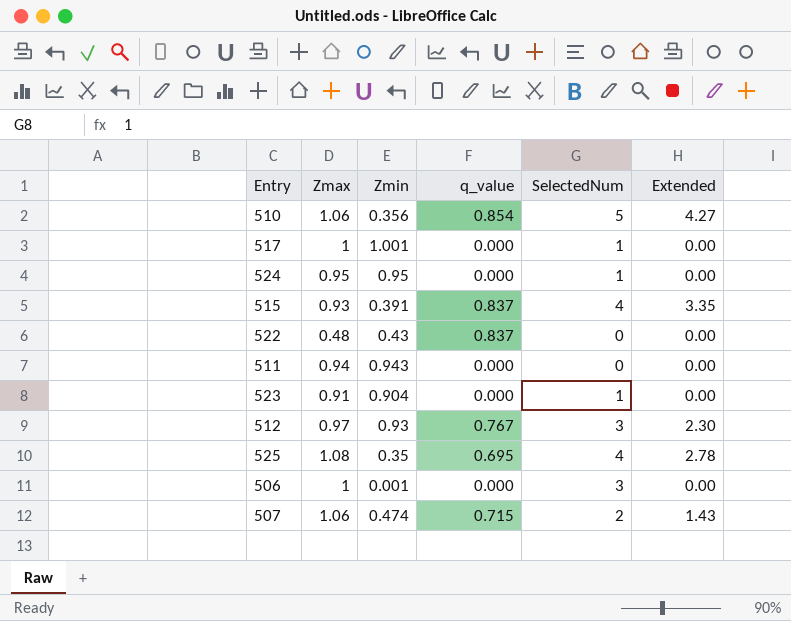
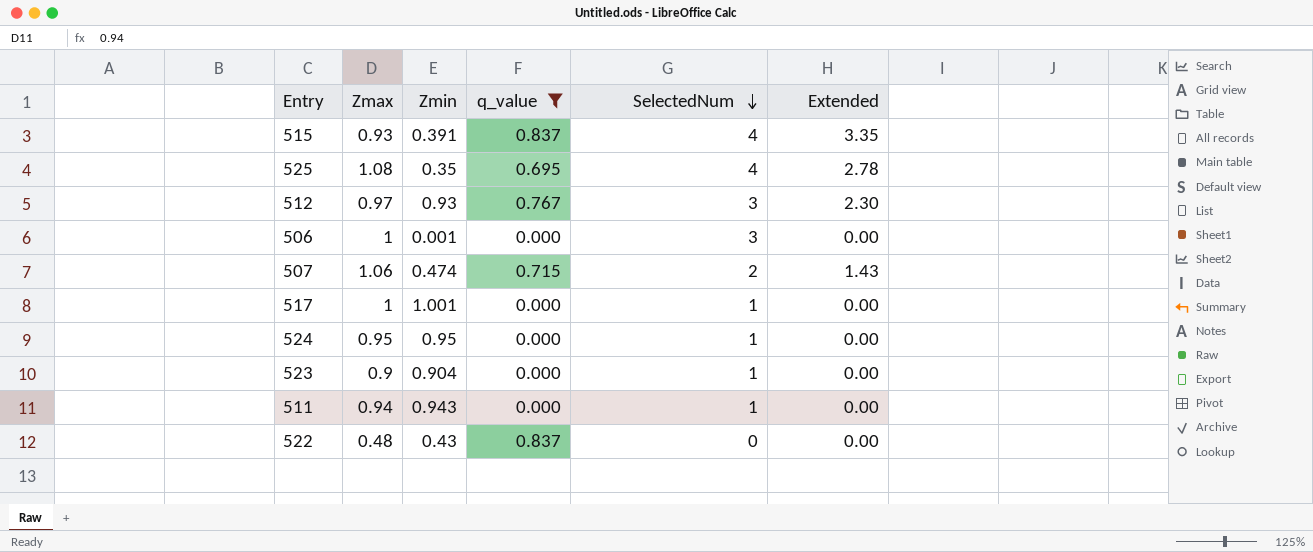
filter: none -> q_value != 0.854
row order: none -> SelectedNum descending
523 | Zmax: 0.91 -> 0.9
511 | SelectedNum: 0 -> 1

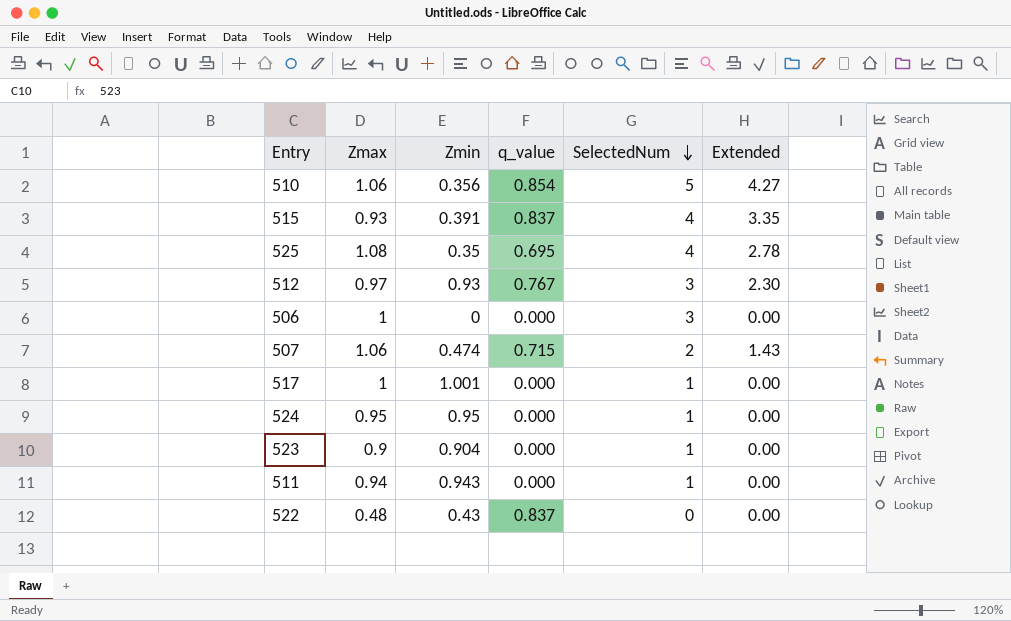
filter: q_value != 0.854 -> none
506 | Zmin: 0.001 -> 0

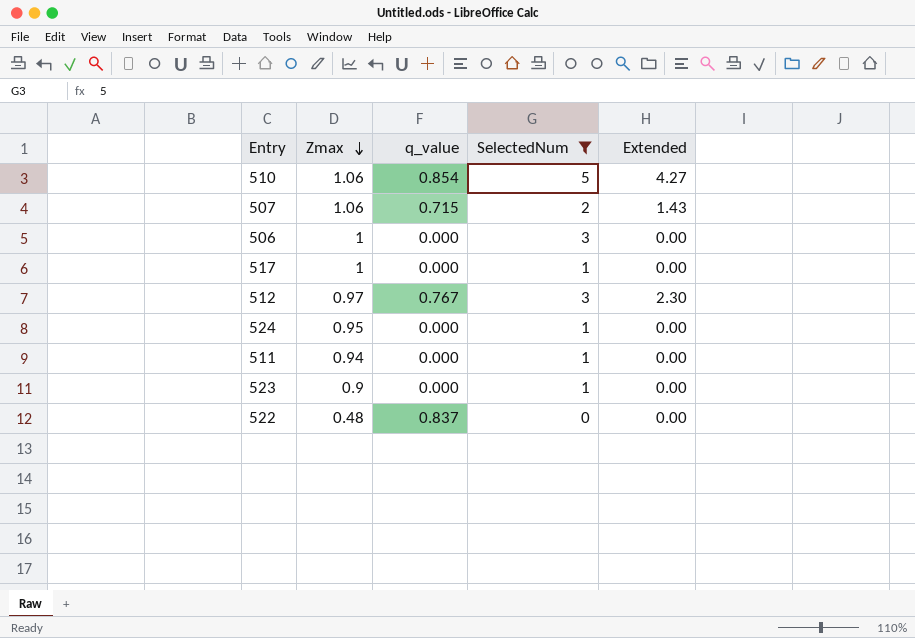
filter: none -> SelectedNum != 4
row order: SelectedNum descending -> Zmax descending
column Zmin | position: 3 -> none

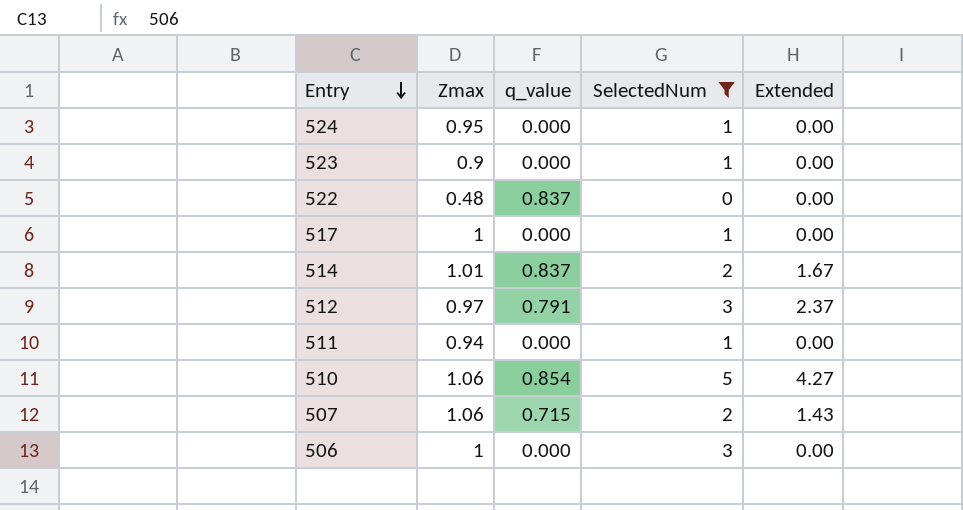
row order: Zmax descending -> Entry descending
row 514: none -> 1.01 | 0.837 | 2 | 1.67
512 | q_value: 0.767 -> 0.791
512 | Extended: 2.30 -> 2.37

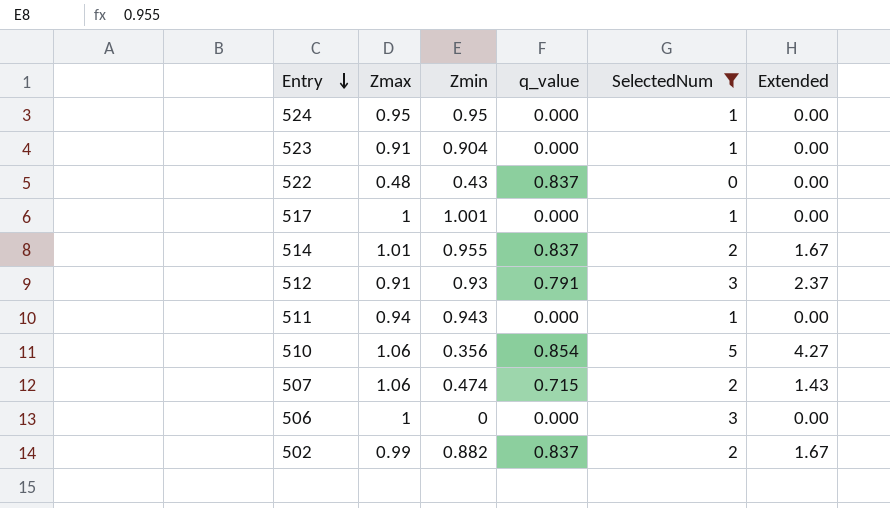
column Zmin | position: none -> 3
523 | Zmax: 0.9 -> 0.91
512 | Zmax: 0.97 -> 0.91
row 502: none -> 0.99 | 0.882 | 0.837 | 2 | 1.67

